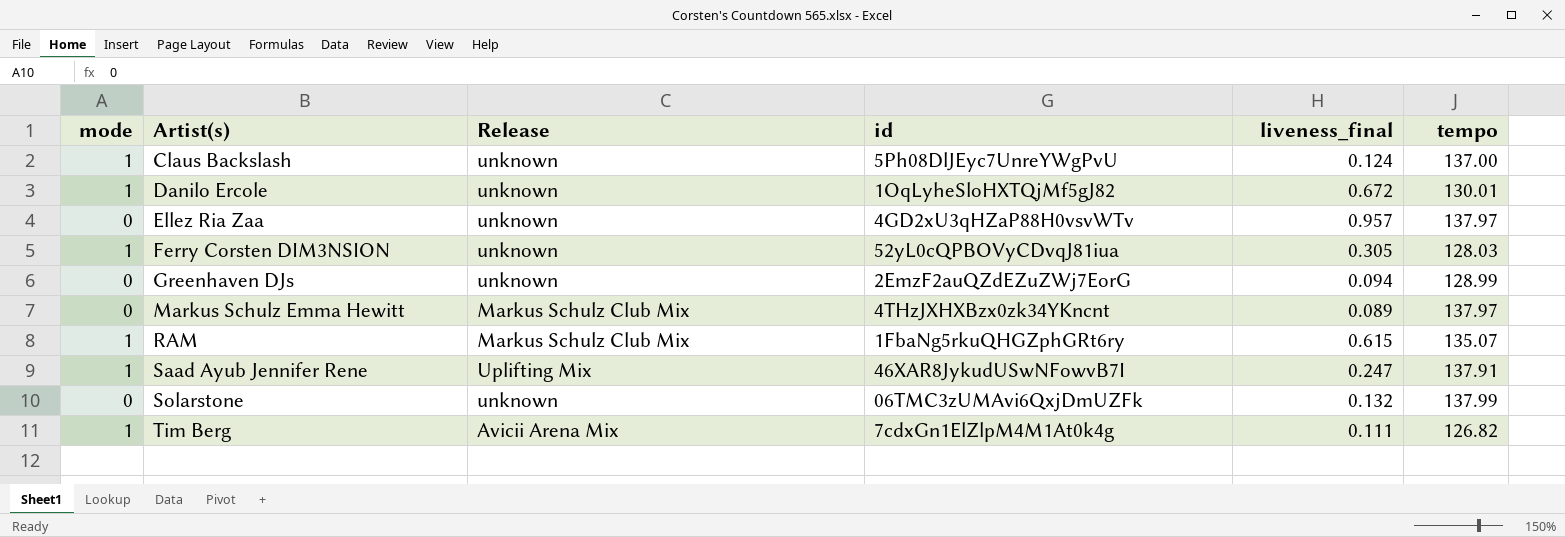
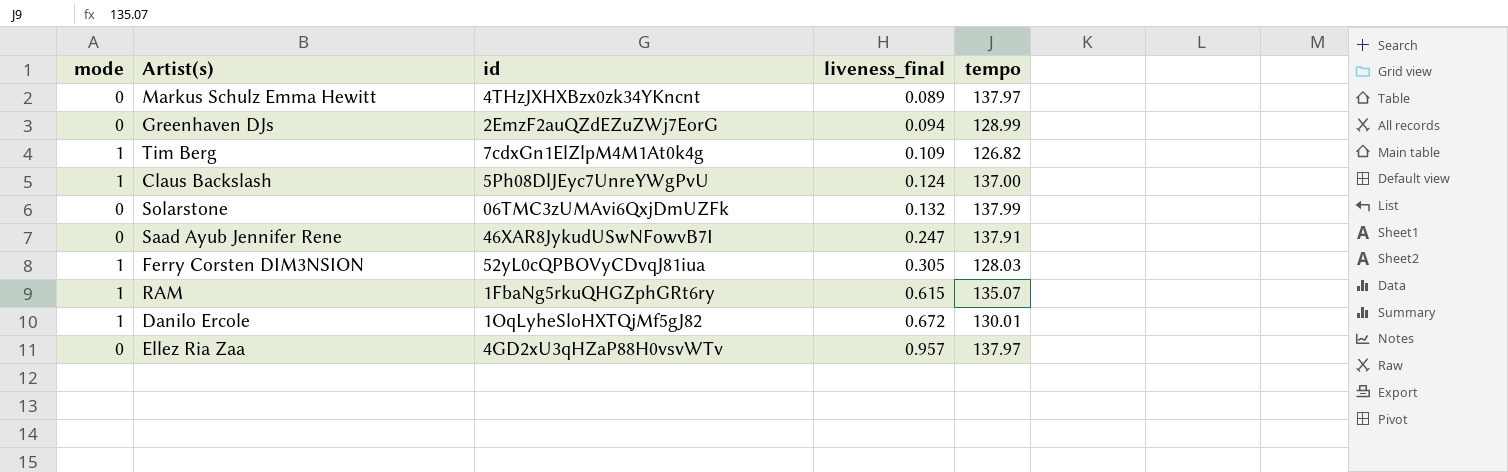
row order: Artist(s) ascending -> liveness_final ascending
column Release | position: 3 -> none
Tim Berg | liveness_final: 0.111 -> 0.109
Saad Ayub Jennifer Rene | mode: 1 -> 0

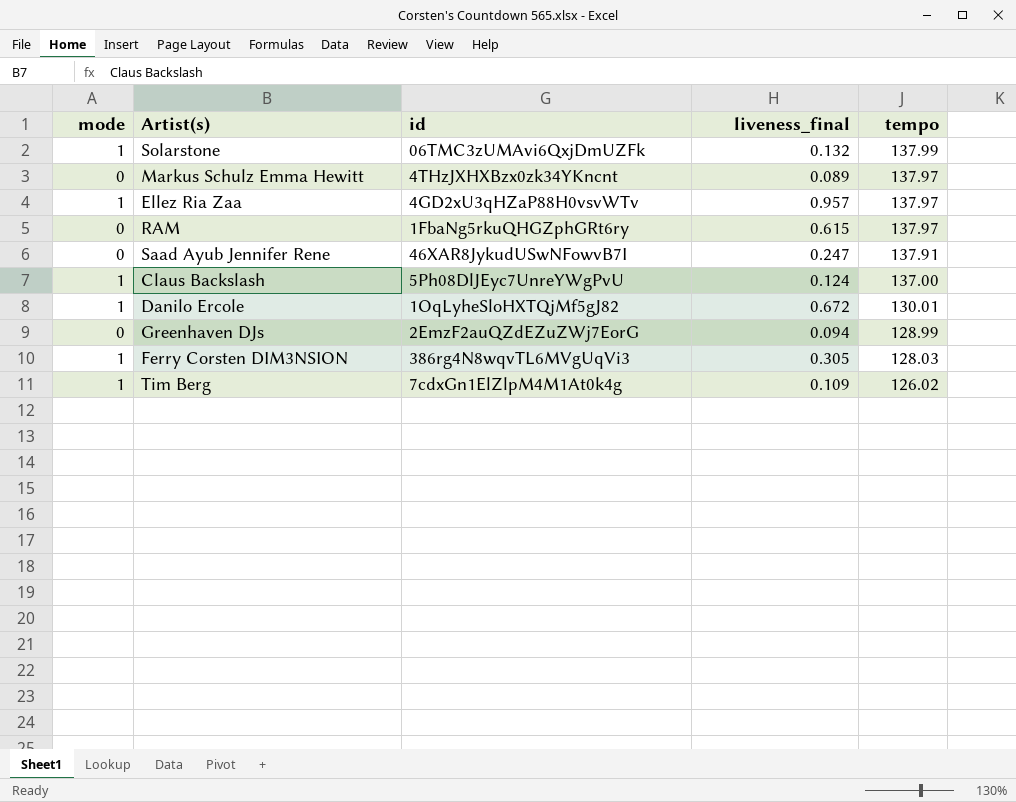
row order: liveness_final ascending -> tempo descending
Solarstone | mode: 0 -> 1
Ellez Ria Zaa | mode: 0 -> 1
RAM | mode: 1 -> 0
RAM | tempo: 135.07 -> 137.97
Ferry Corsten DIM3NSION | id: 52yL0cQPBOVyCDvqJ81iua -> 386rg4N8wqvTL6MVgUqVi3
Tim Berg | tempo: 126.82 -> 126.02

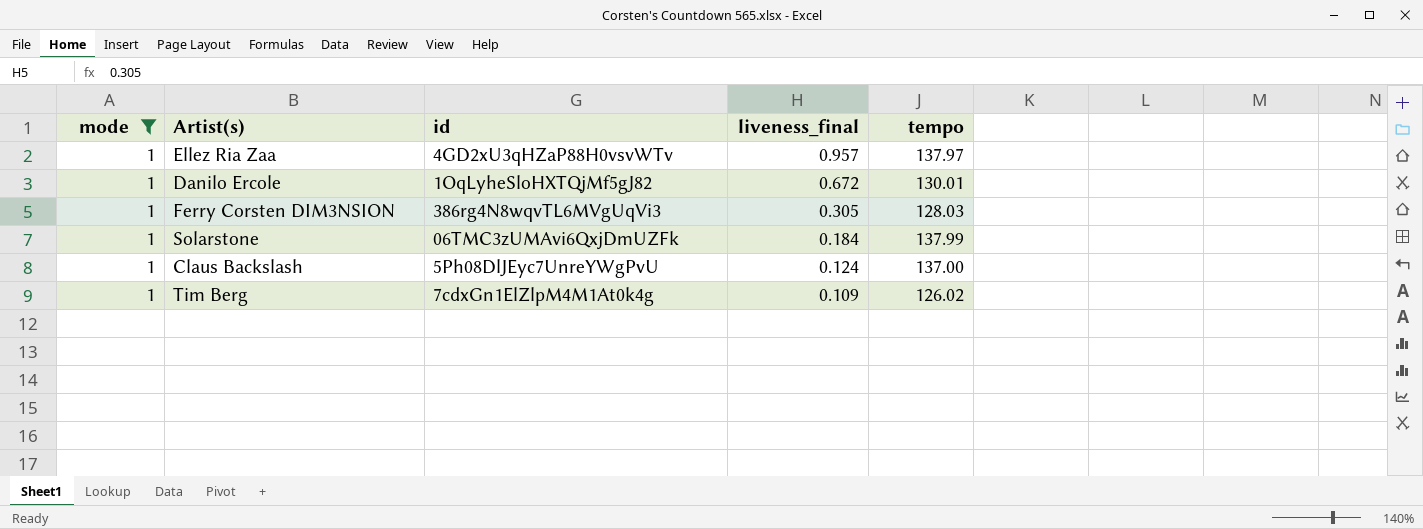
filter: none -> mode = 1
row order: tempo descending -> liveness_final descending
Solarstone | liveness_final: 0.132 -> 0.184

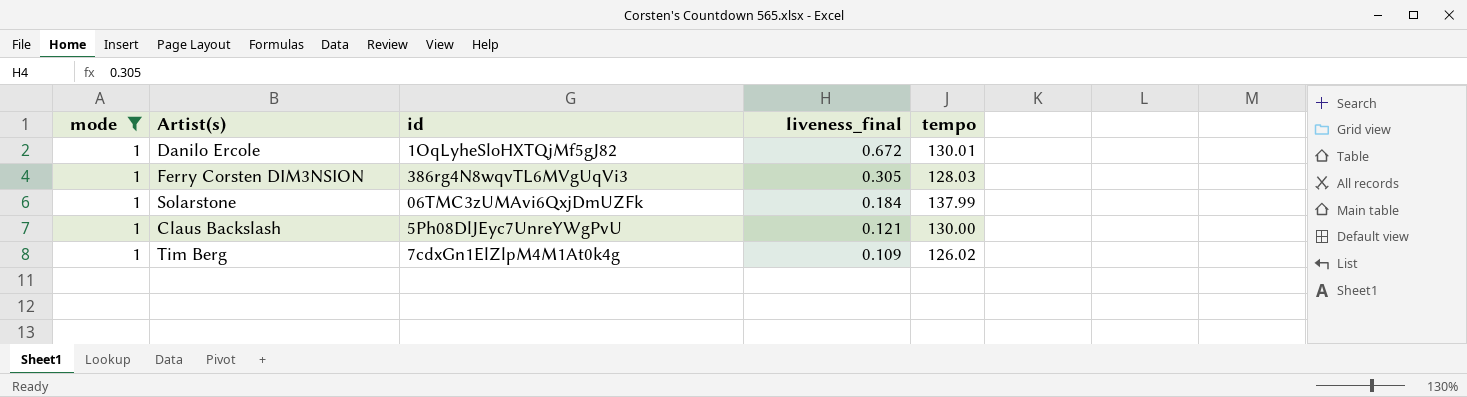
row Ellez Ria Zaa: 1 | 4GD2xU3qHZaP88H0vsvWTv | 0.957 | 137.97 -> none
Claus Backslash | liveness_final: 0.124 -> 0.121
Claus Backslash | tempo: 137.00 -> 130.00

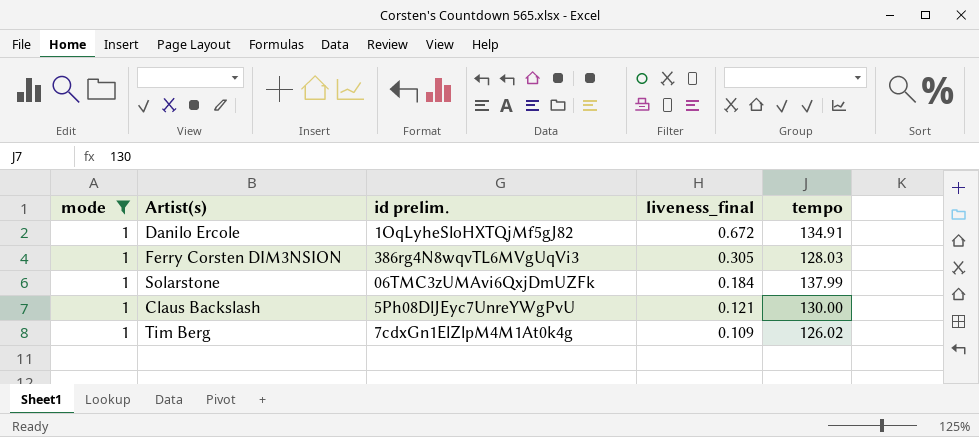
column name: id -> id prelim.
Danilo Ercole | tempo: 130.01 -> 134.91

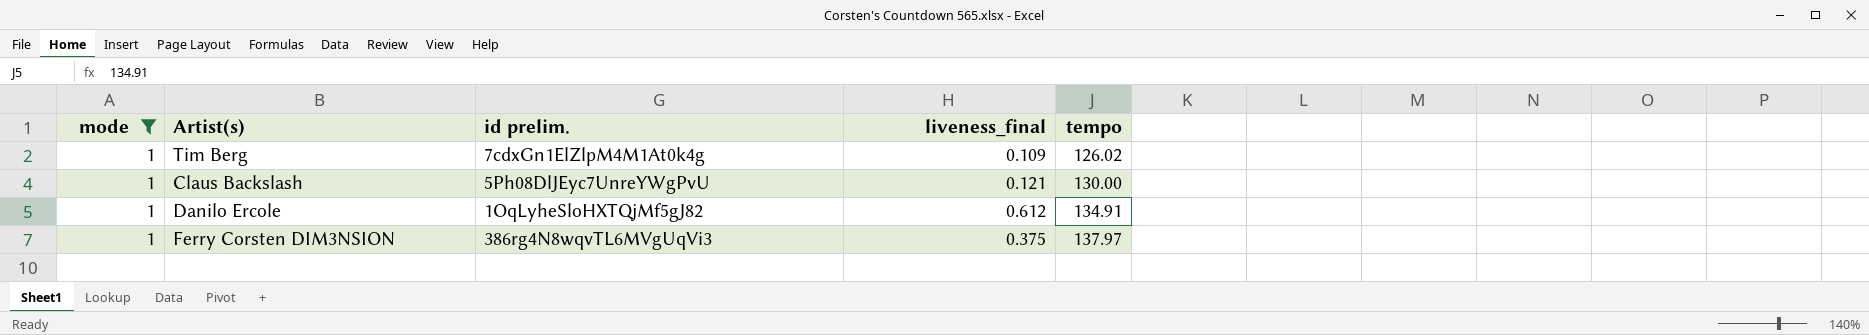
row order: liveness_final descending -> tempo ascending
row Solarstone: 1 | 06TMC3zUMAvi6QxjDmUZFk | 0.184 | 137.99 -> none
Danilo Ercole | liveness_final: 0.672 -> 0.612
Ferry Corsten DIM3NSION | liveness_final: 0.305 -> 0.375
Ferry Corsten DIM3NSION | tempo: 128.03 -> 137.97

